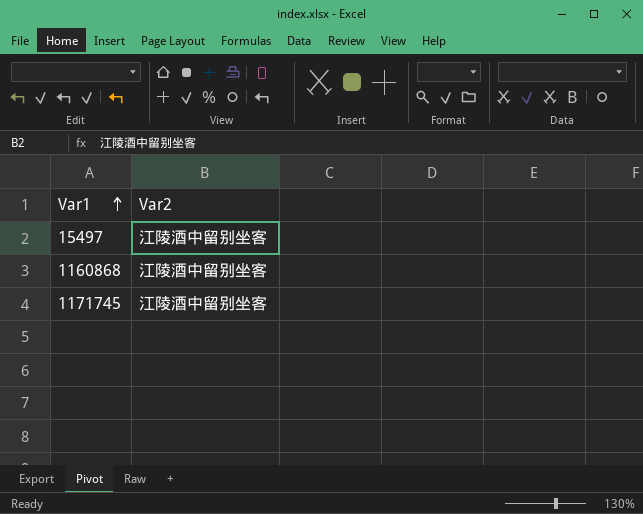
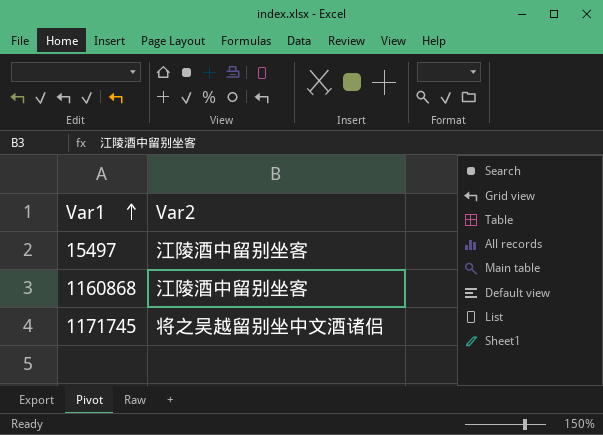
1171745 | Var2: 江陵酒中留别坐客 -> 将之吴越留别坐中文酒诸侣

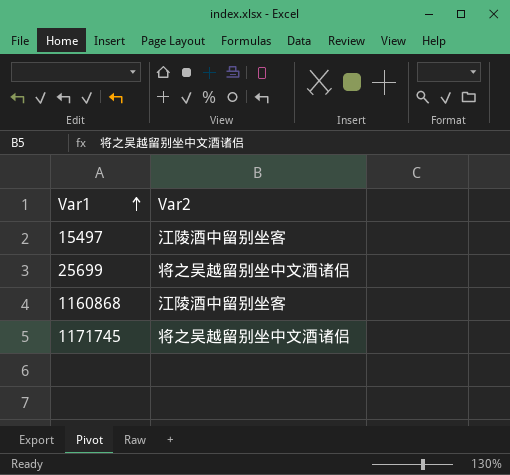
row 25699: none -> 将之吴越留别坐中文酒诸侣

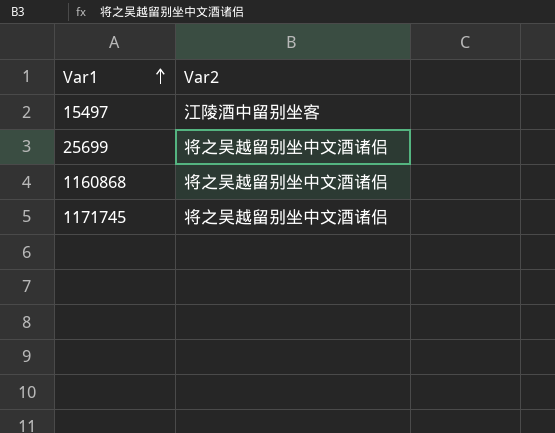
1160868 | Var2: 江陵酒中留别坐客 -> 将之吴越留别坐中文酒诸侣

